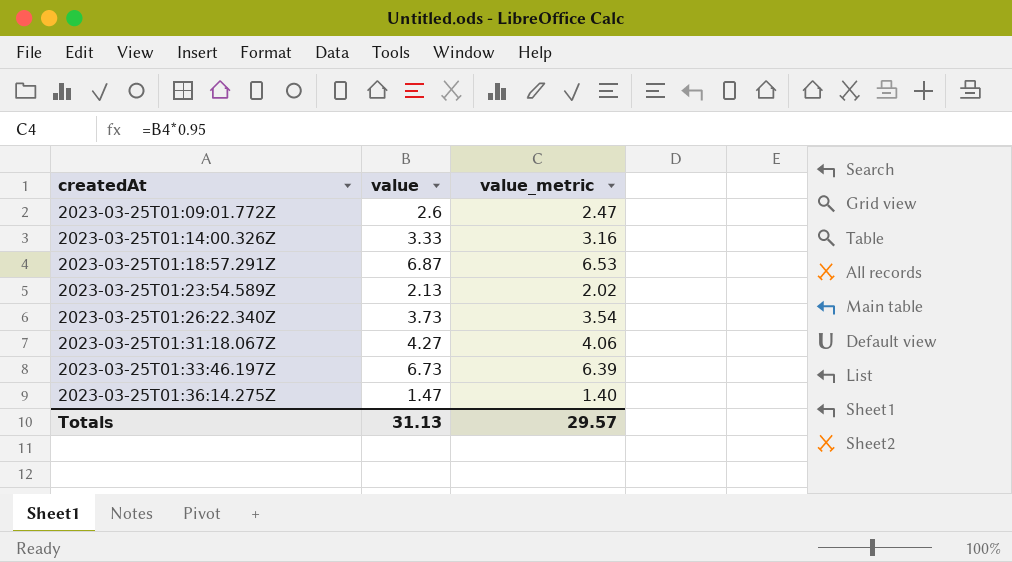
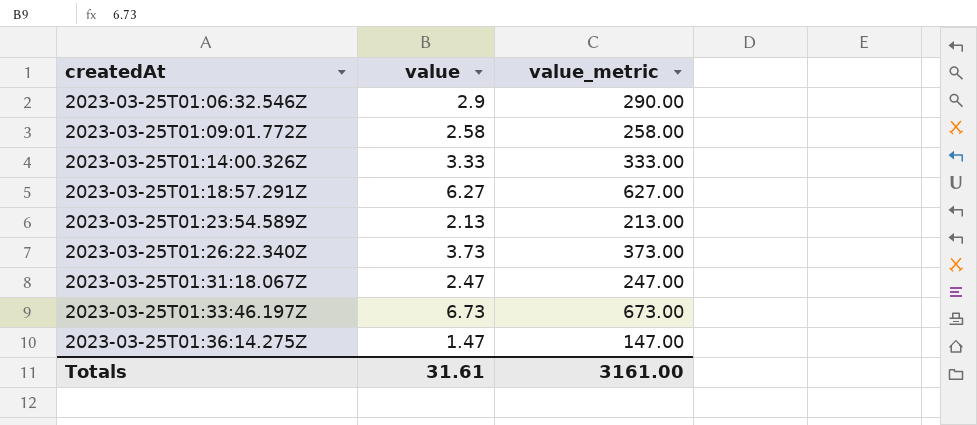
column value_metric | formula: [value] * 0.95 -> [value] * 100
row 2023-03-25T01:06:32.546Z: none -> 2.9 | 290.00
2023-03-25T01:09:01.772Z | value: 2.6 -> 2.58
2023-03-25T01:18:57.291Z | value: 6.87 -> 6.27
2023-03-25T01:31:18.067Z | value: 4.27 -> 2.47
Totals | value: 31.13 -> 31.61
Totals | value_metric: 29.57 -> 3161.00

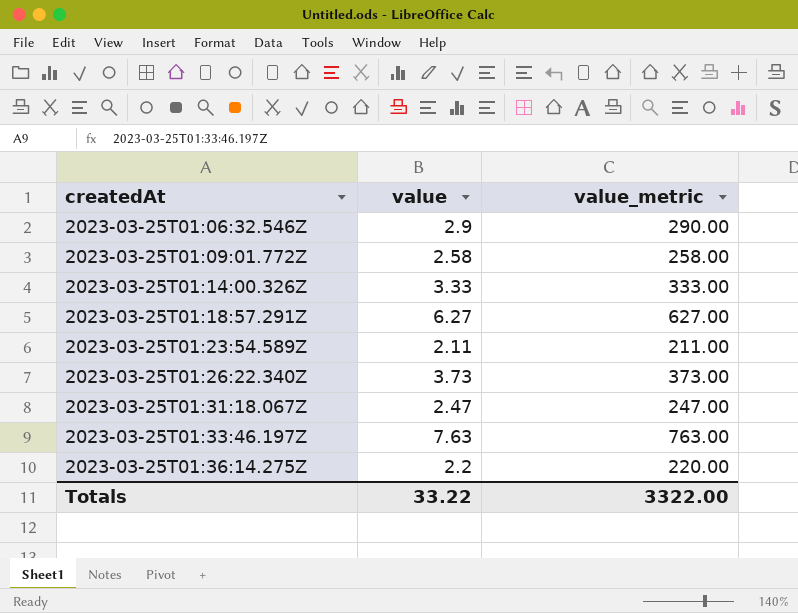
2023-03-25T01:23:54.589Z | value: 2.13 -> 2.11
2023-03-25T01:23:54.589Z | value_metric: 213.00 -> 211.00
2023-03-25T01:33:46.197Z | value: 6.73 -> 7.63
2023-03-25T01:33:46.197Z | value_metric: 673.00 -> 763.00
2023-03-25T01:36:14.275Z | value: 1.47 -> 2.2
2023-03-25T01:36:14.275Z | value_metric: 147.00 -> 220.00
Totals | value: 31.61 -> 33.22
Totals | value_metric: 3161.00 -> 3322.00

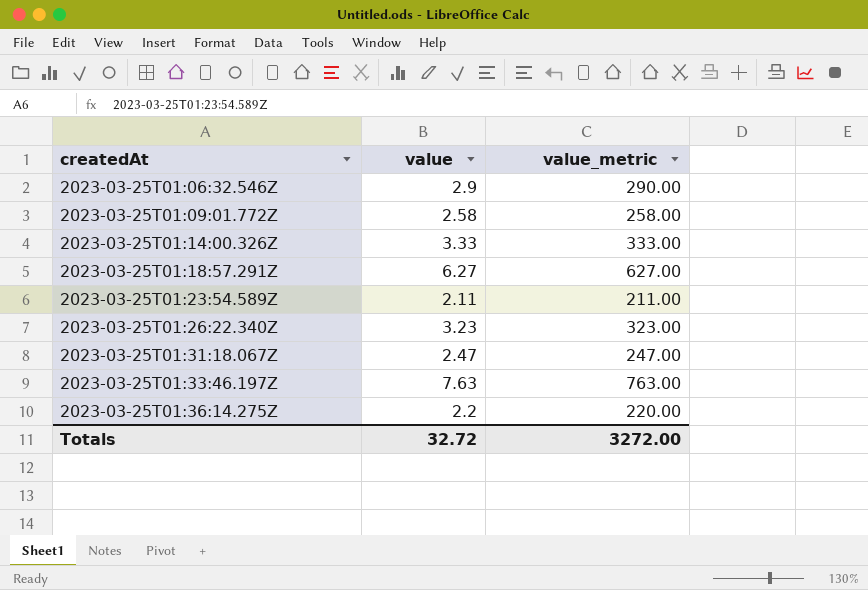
2023-03-25T01:26:22.340Z | value: 3.73 -> 3.23
2023-03-25T01:26:22.340Z | value_metric: 373.00 -> 323.00
Totals | value: 33.22 -> 32.72
Totals | value_metric: 3322.00 -> 3272.00

